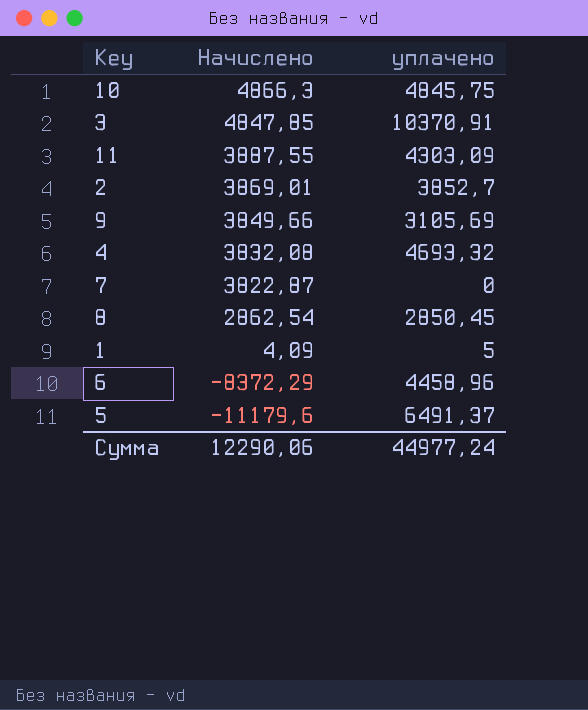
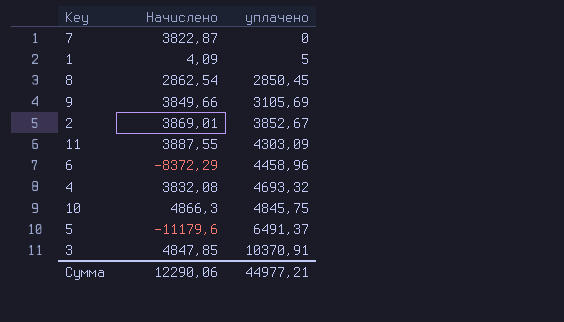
row order: Начислено descending -> уплачено ascending
2 | уплачено: 3852,7 -> 3852,67
Сумма | уплачено: 44977,24 -> 44977,21

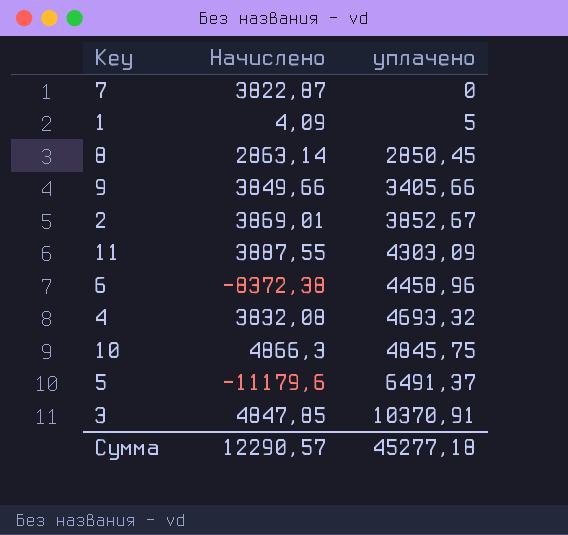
8 | Начислено: 2862,54 -> 2863,14
9 | уплачено: 3105,69 -> 3405,66
6 | Начислено: -8372,29 -> -8372,38
Сумма | Начислено: 12290,06 -> 12290,57
Сумма | уплачено: 44977,21 -> 45277,18

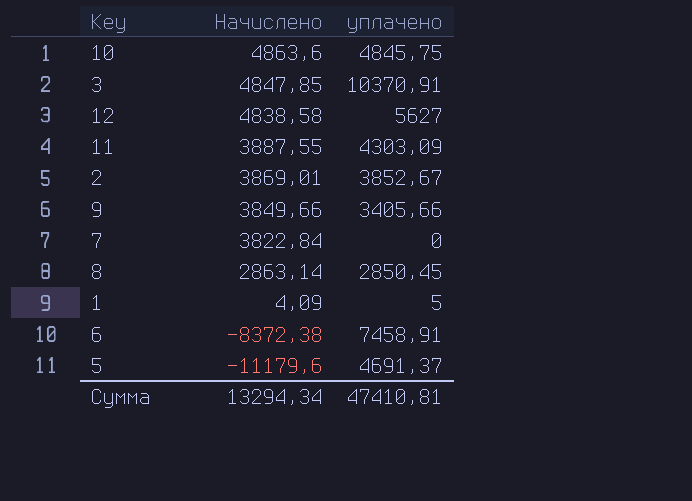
row order: уплачено ascending -> Начислено descending
row 4: 3832,08 | 4693,32 -> none
10 | Начислено: 4866,3 -> 4863,6
row 12: none -> 4838,58 | 5627
7 | Начислено: 3822,87 -> 3822,84
6 | уплачено: 4458,96 -> 7458,91
5 | уплачено: 6491,37 -> 4691,37
Сумма | Начислено: 12290,57 -> 13294,34
Сумма | уплачено: 45277,18 -> 47410,81

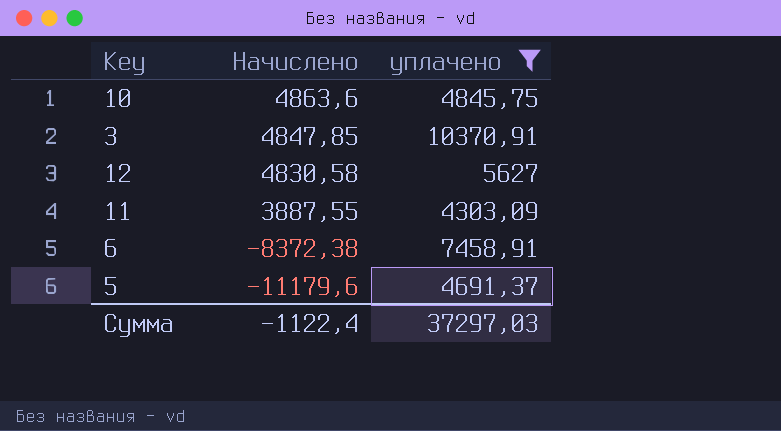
filter: none -> уплачено >= 4303,09
12 | Начислено: 4838,58 -> 4830,58
Сумма | Начислено: 13294,34 -> -1122,4
Сумма | уплачено: 47410,81 -> 37297,03

